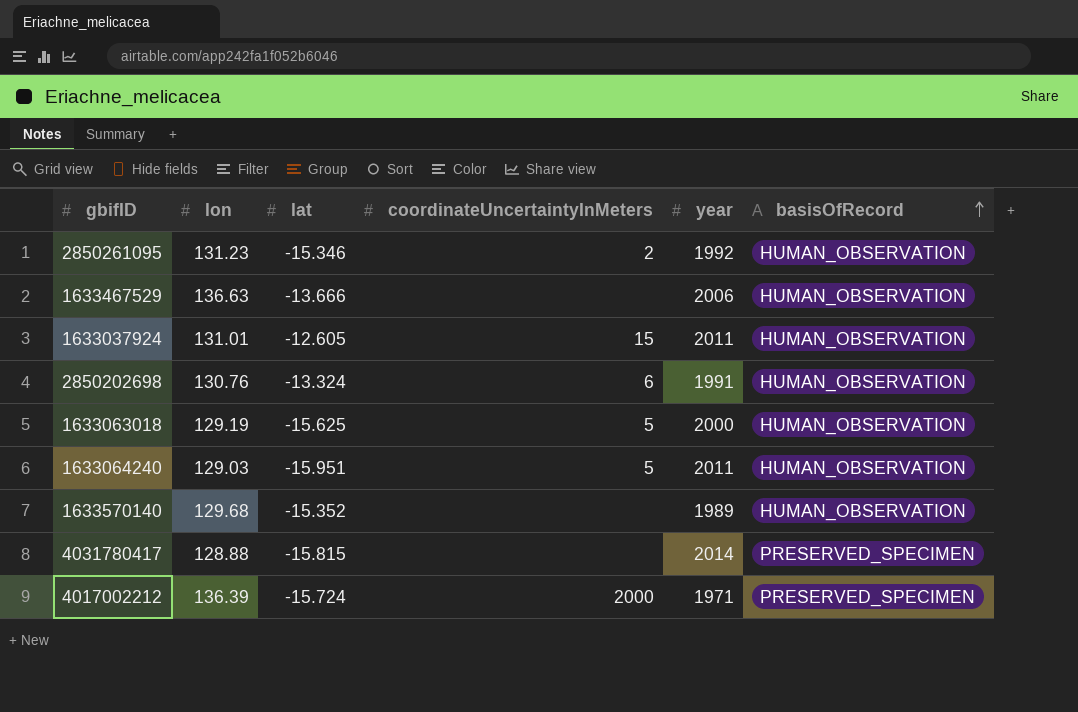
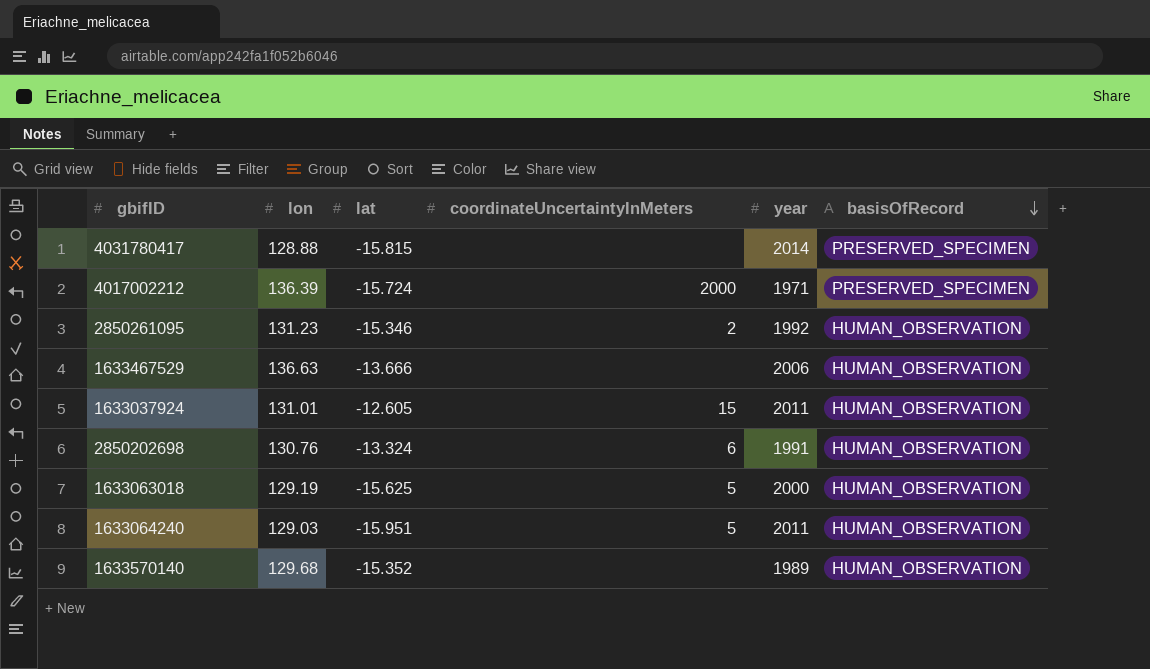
row order: basisOfRecord ascending -> basisOfRecord descending

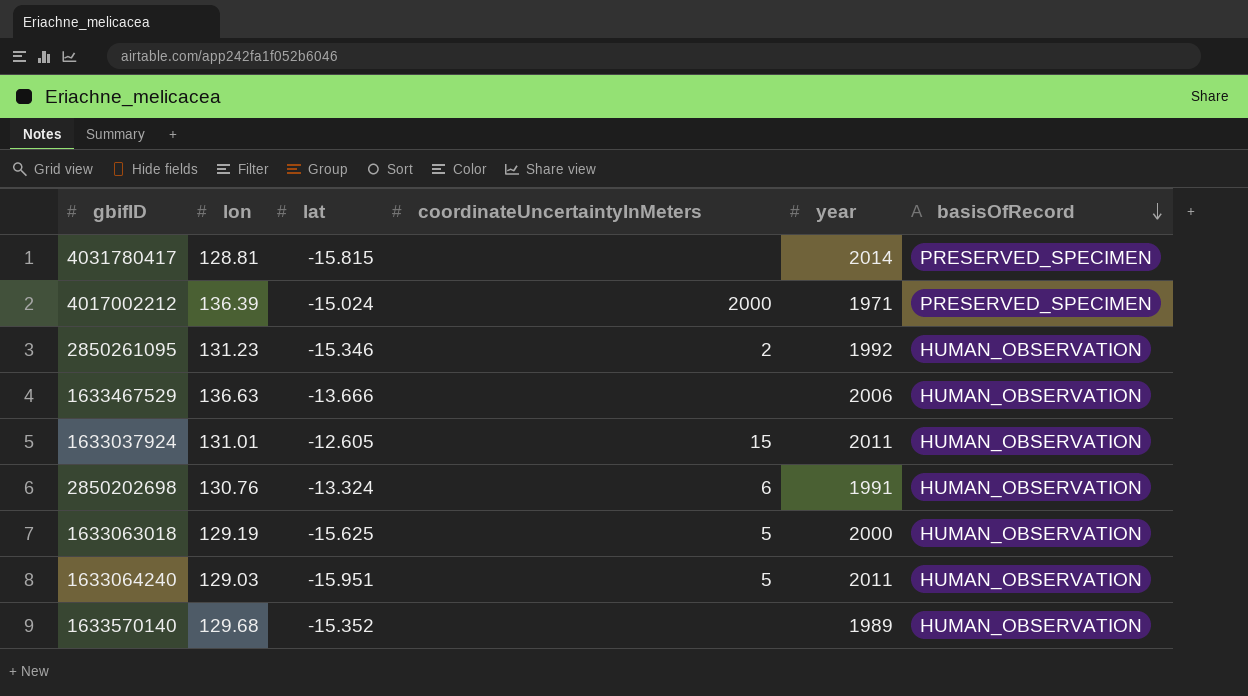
4031780417 | lon: 128.88 -> 128.81
4017002212 | lat: -15.724 -> -15.024

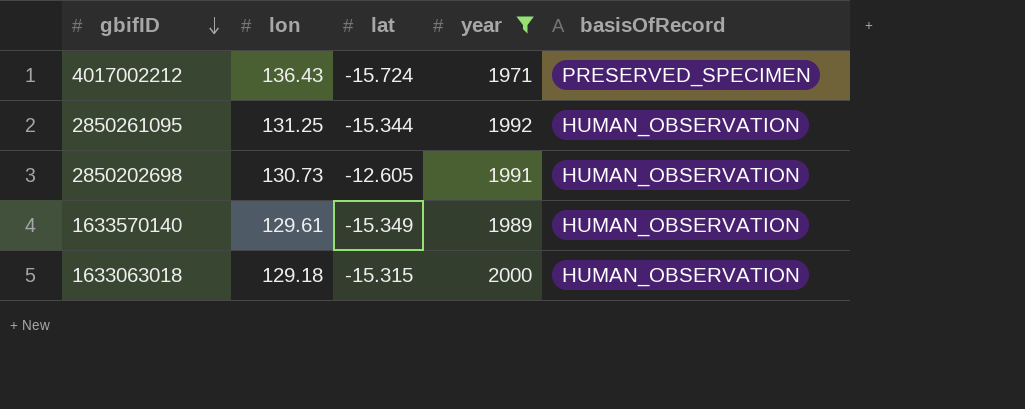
filter: none -> year <= 2000
row order: basisOfRecord descending -> gbifID descending
column coordinateUncertaintyInMeters | position: 4 -> none
4017002212 | lon: 136.39 -> 136.43
4017002212 | lat: -15.024 -> -15.724
2850261095 | lon: 131.23 -> 131.25
2850261095 | lat: -15.346 -> -15.344
2850202698 | lon: 130.76 -> 130.73
2850202698 | lat: -13.324 -> -12.605
1633570140 | lon: 129.68 -> 129.61
1633570140 | lat: -15.352 -> -15.349
1633063018 | lon: 129.19 -> 129.18
1633063018 | lat: -15.625 -> -15.315

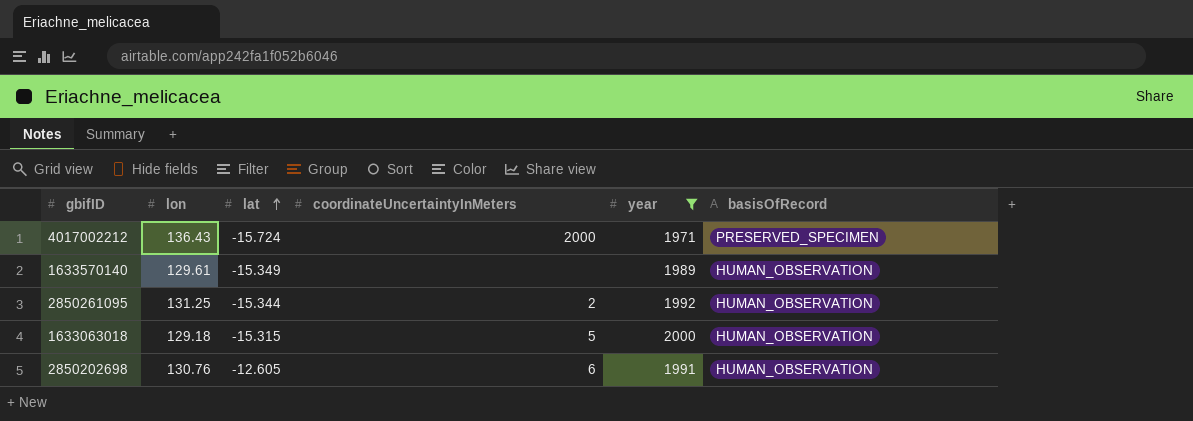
row order: gbifID descending -> lat ascending
column coordinateUncertaintyInMeters | position: none -> 4
2850202698 | lon: 130.73 -> 130.76

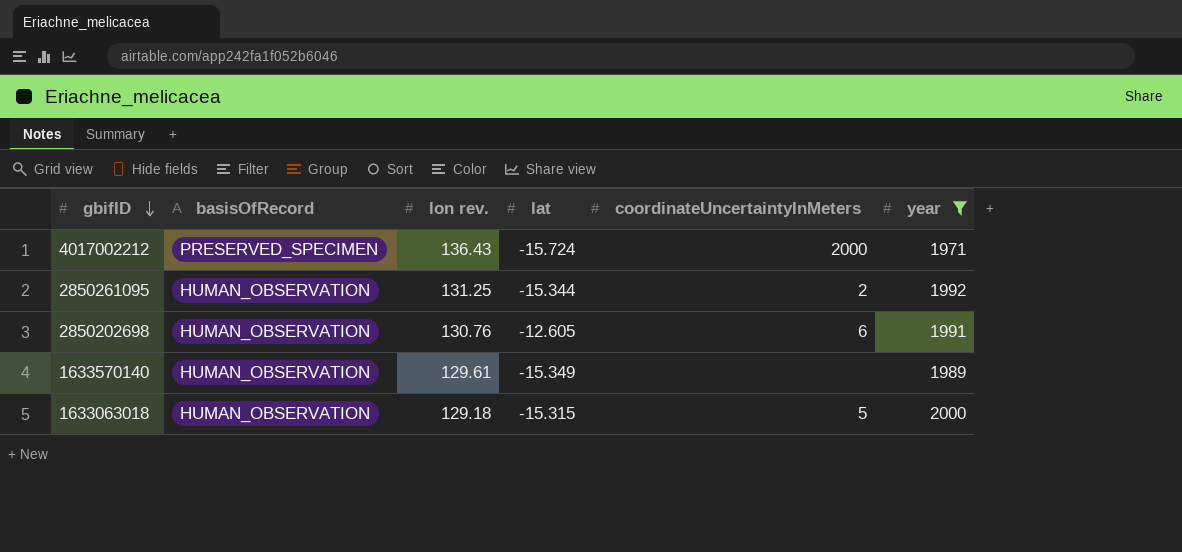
row order: lat ascending -> gbifID descending
column basisOfRecord | position: 6 -> 2
column name: lon -> lon rev.

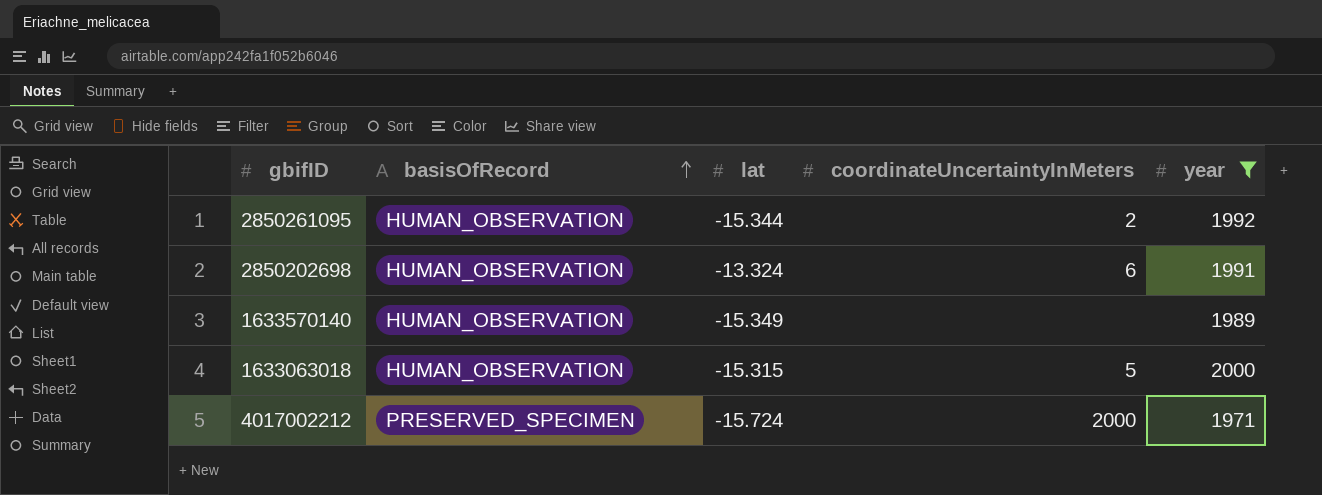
row order: gbifID descending -> basisOfRecord ascending
column lon rev. | position: 3 -> none
2850202698 | lat: -12.605 -> -13.324

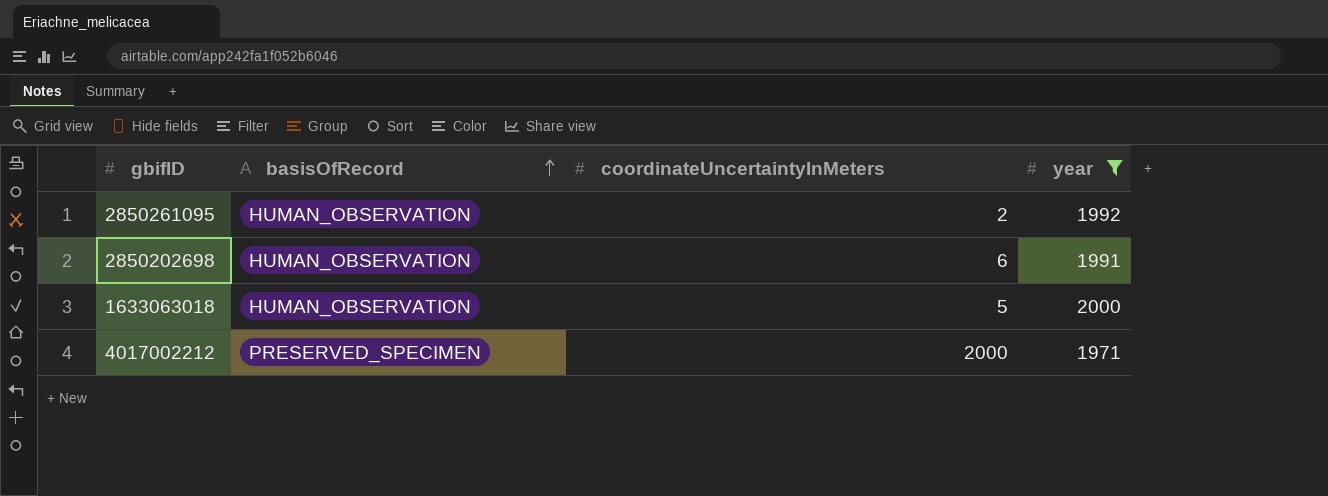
column lat | position: 3 -> none
row 1633570140: HUMAN_OBSERVATION | -15.349 | none | 1989 -> none

